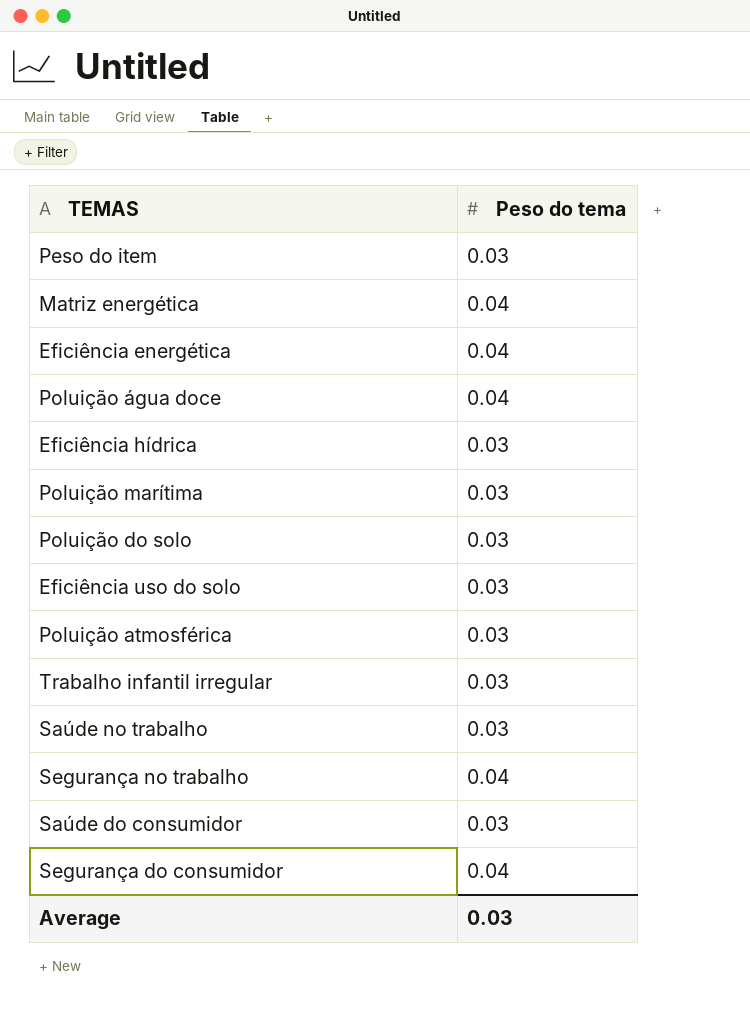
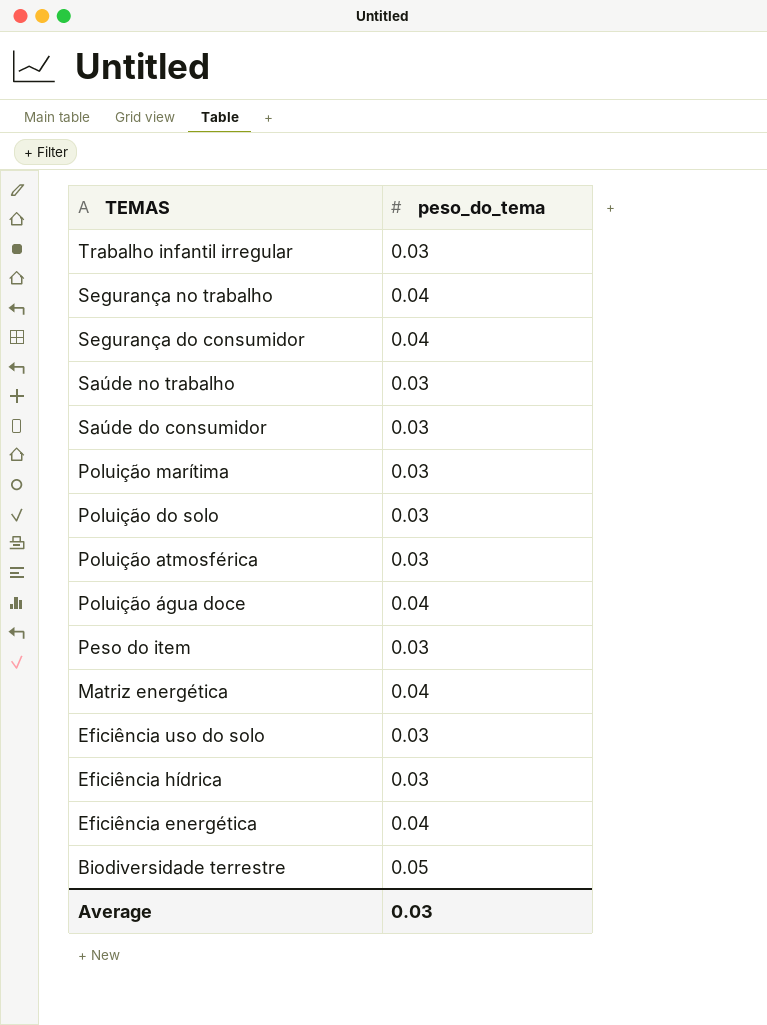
row order: none -> TEMAS descending
column name: Peso do tema -> peso_do_tema
row Biodiversidade terrestre: none -> 0.05

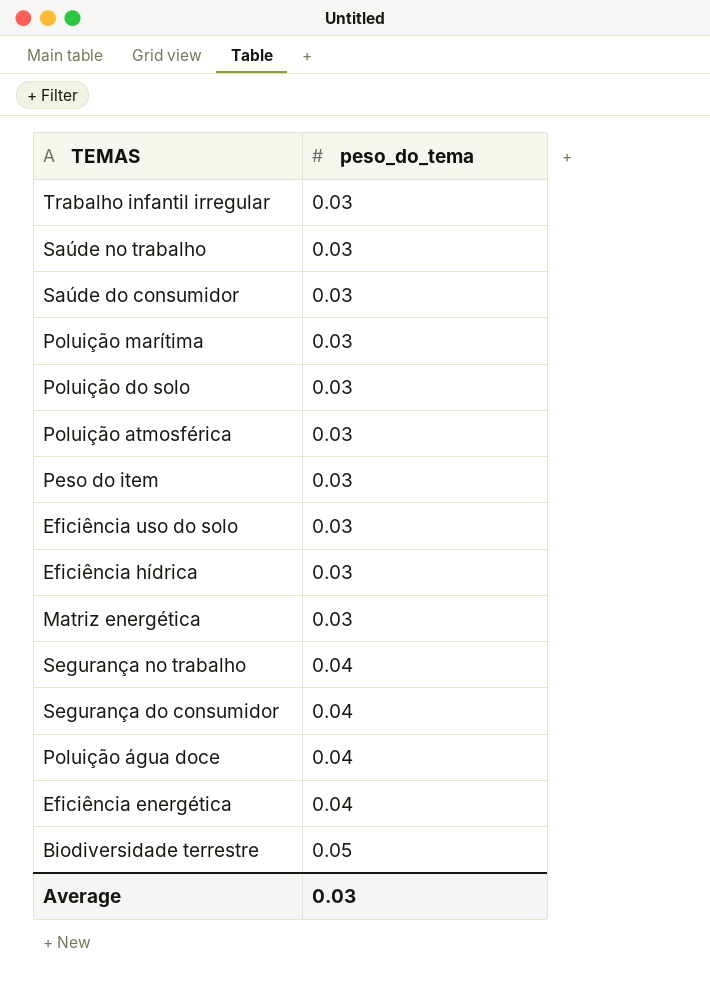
row order: TEMAS descending -> peso_do_tema ascending
Matriz energética | peso_do_tema: 0.04 -> 0.03

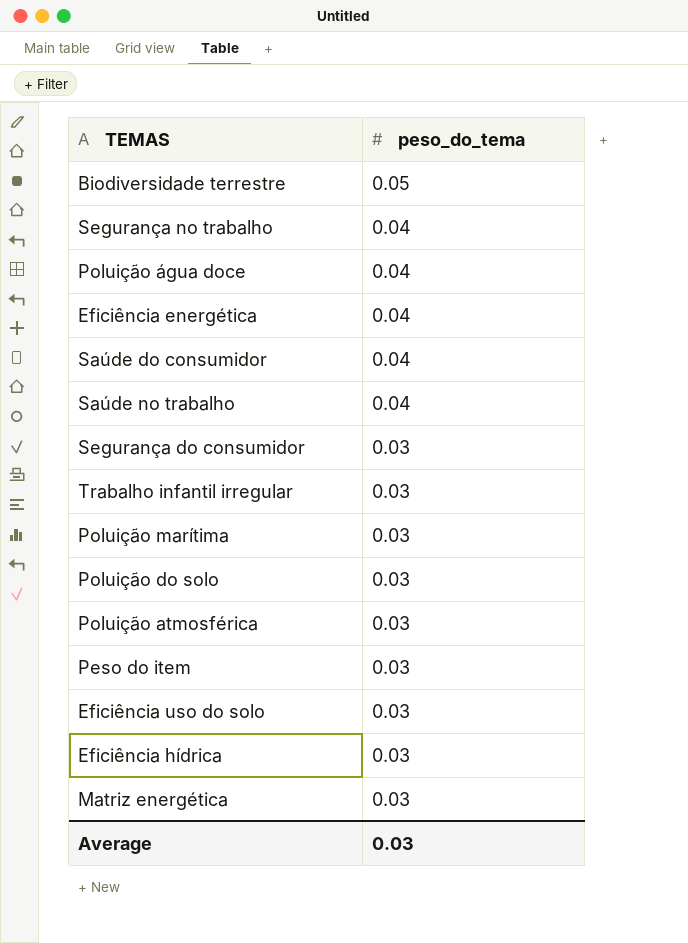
row order: peso_do_tema ascending -> peso_do_tema descending
Saúde do consumidor | peso_do_tema: 0.03 -> 0.04
Saúde no trabalho | peso_do_tema: 0.03 -> 0.04
Segurança do consumidor | peso_do_tema: 0.04 -> 0.03

